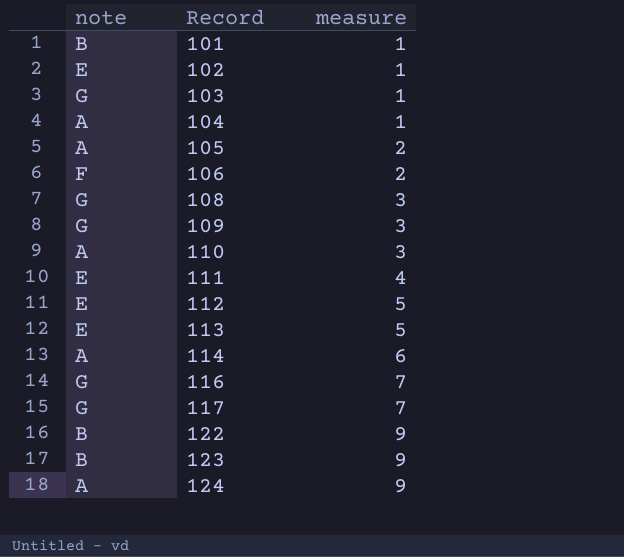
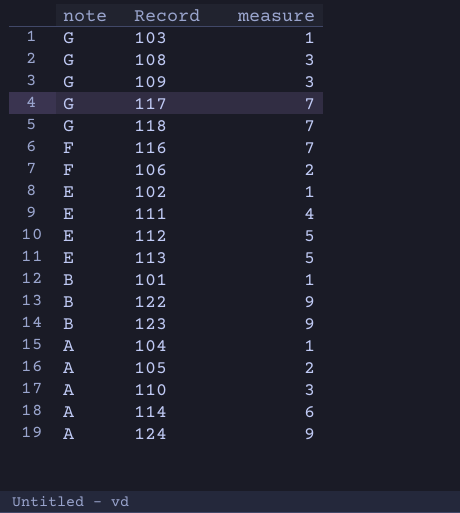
row order: Record ascending -> note descending
row 118: none -> G | 7
116 | note: G -> F

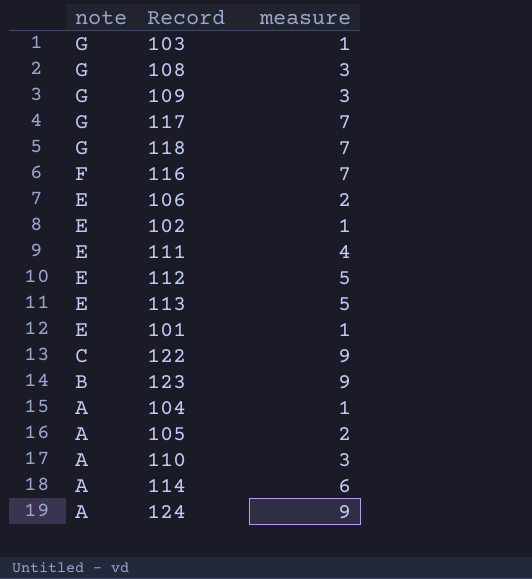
106 | note: F -> E
101 | note: B -> E
122 | note: B -> C

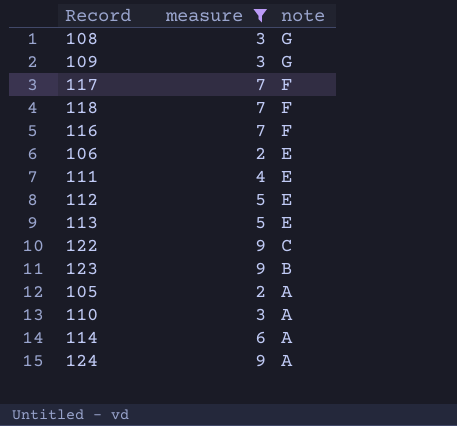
filter: none -> measure != 1
column note | position: 1 -> 3
117 | note: G -> F
118 | note: G -> F

